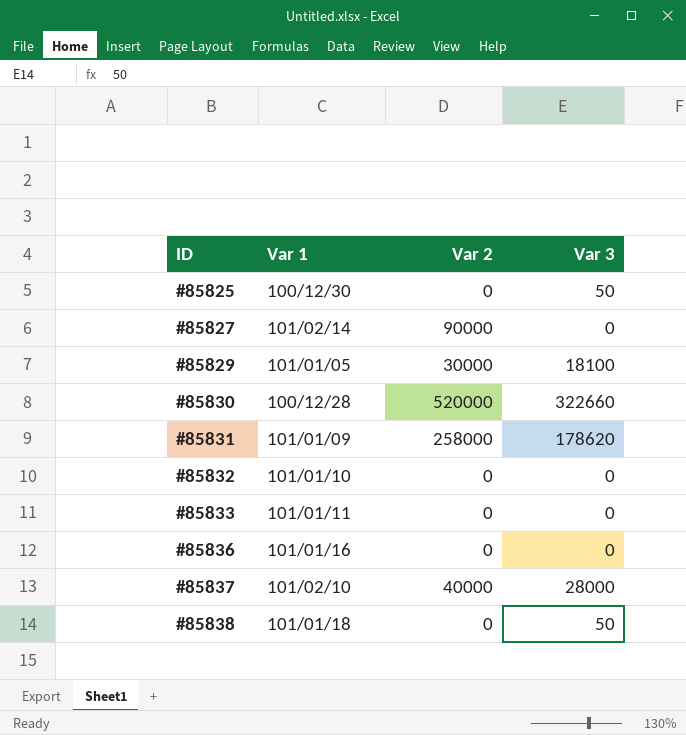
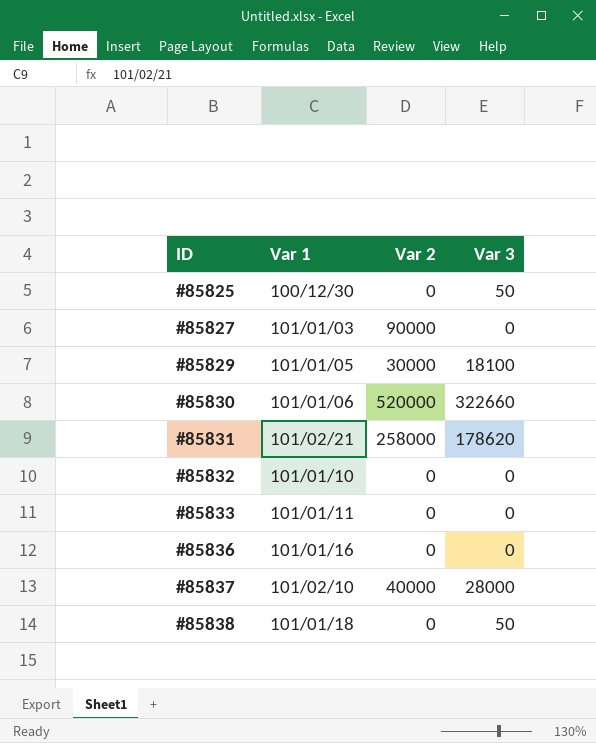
#85827 | Var 1: 101/02/14 -> 101/01/03
#85830 | Var 1: 100/12/28 -> 101/01/06
#85831 | Var 1: 101/01/09 -> 101/02/21

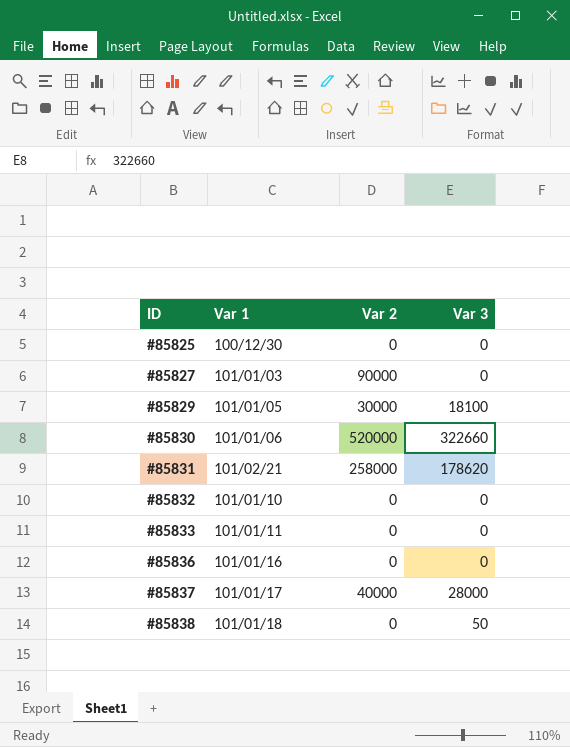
#85825 | Var 3: 50 -> 0
#85837 | Var 1: 101/02/10 -> 101/01/17

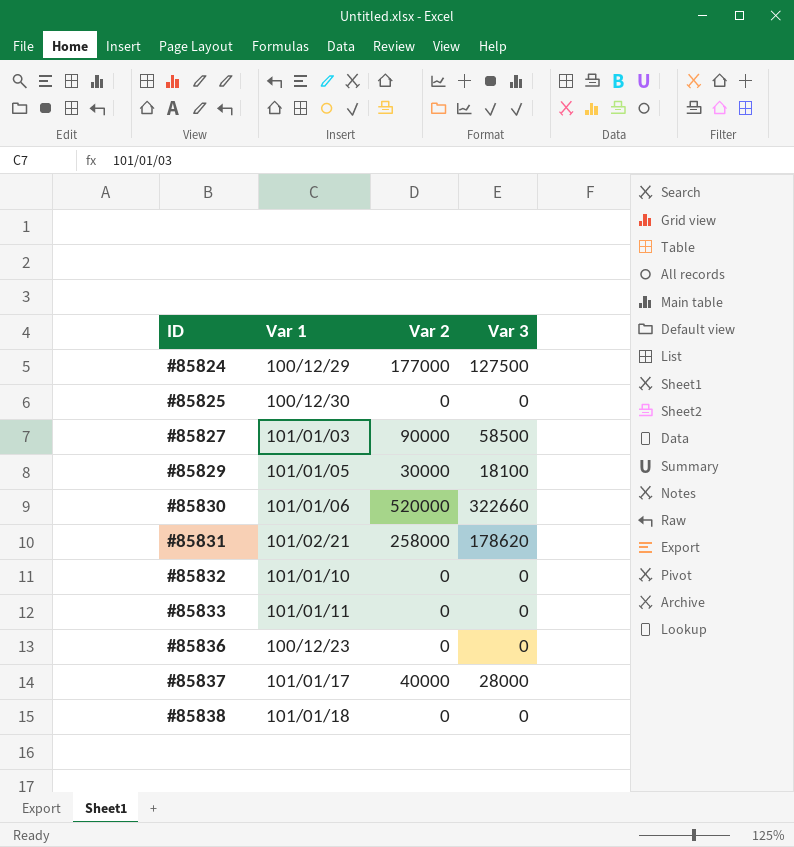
row #85824: none -> 100/12/29 | 177000 | 127500
#85827 | Var 3: 0 -> 58500
#85836 | Var 1: 101/01/16 -> 100/12/23
#85838 | Var 3: 50 -> 0

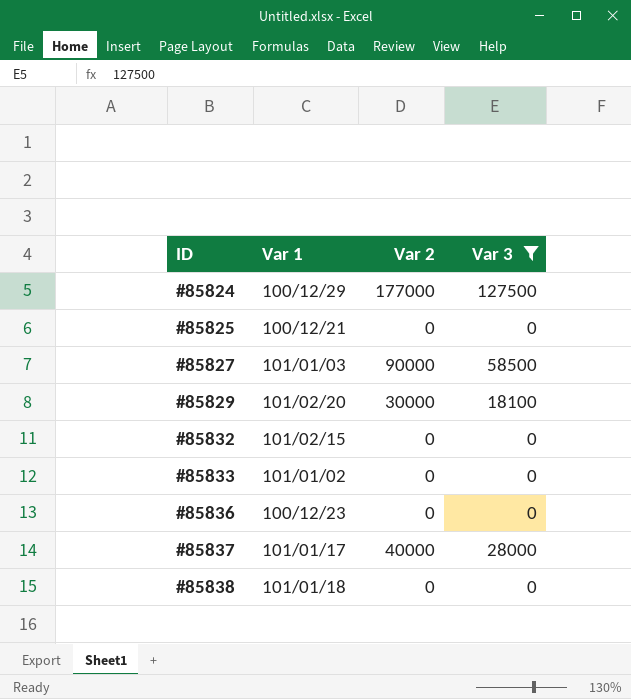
filter: none -> Var 3 <= 127500
#85825 | Var 1: 100/12/30 -> 100/12/21
#85829 | Var 1: 101/01/05 -> 101/02/20
#85832 | Var 1: 101/01/10 -> 101/02/15
#85833 | Var 1: 101/01/11 -> 101/01/02

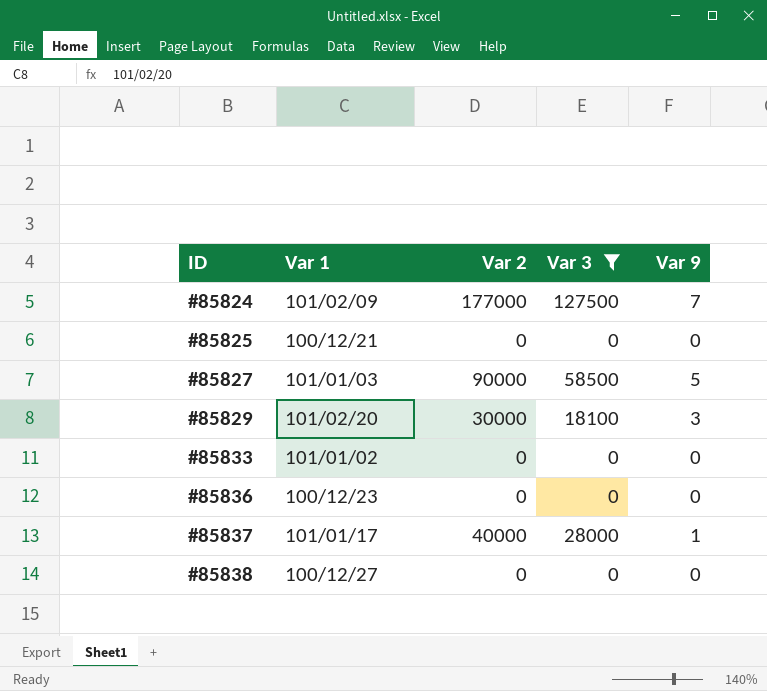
column Var 9 | position: none -> 5
row #85832: 101/02/15 | 0 | 0 -> none
#85824 | Var 1: 100/12/29 -> 101/02/09
#85838 | Var 1: 101/01/18 -> 100/12/27

